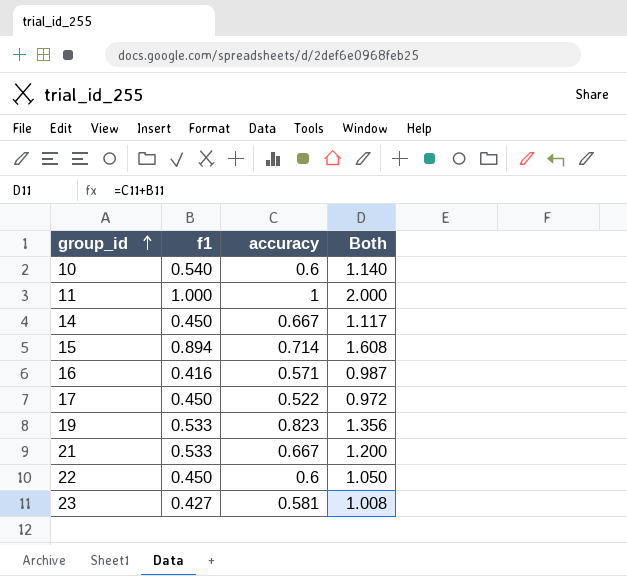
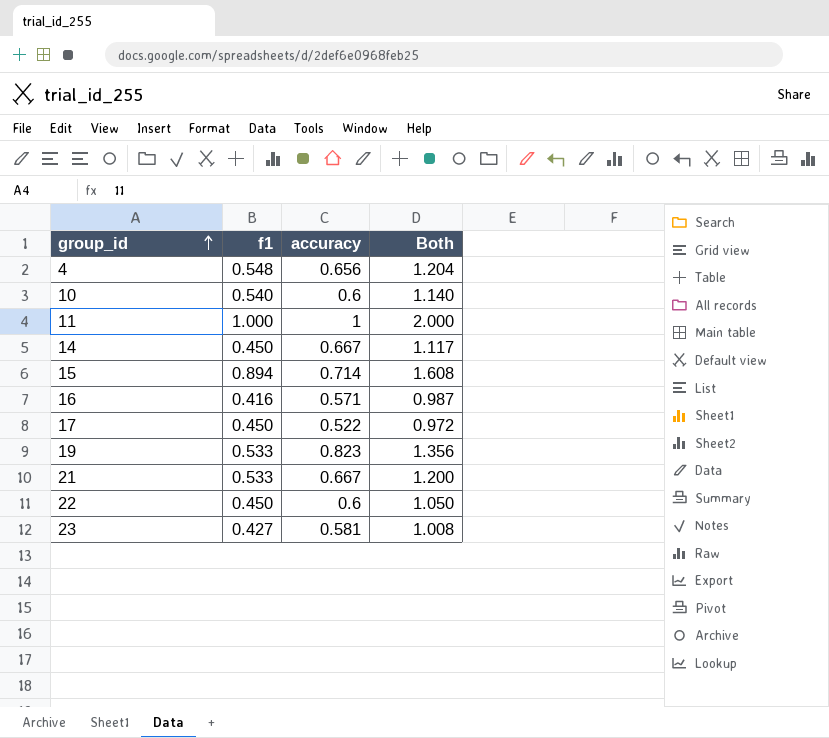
row 4: none -> 0.548 | 0.656 | 1.204

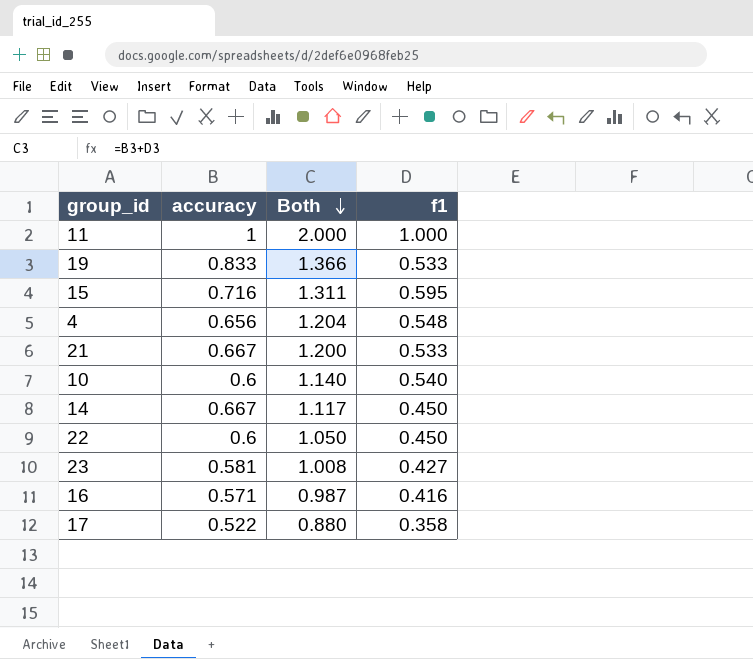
row order: group_id ascending -> Both descending
column f1 | position: 2 -> 4
19 | accuracy: 0.823 -> 0.833
19 | Both: 1.356 -> 1.366
15 | accuracy: 0.714 -> 0.716
15 | Both: 1.608 -> 1.311
15 | f1: 0.894 -> 0.595
17 | Both: 0.972 -> 0.880
17 | f1: 0.450 -> 0.358

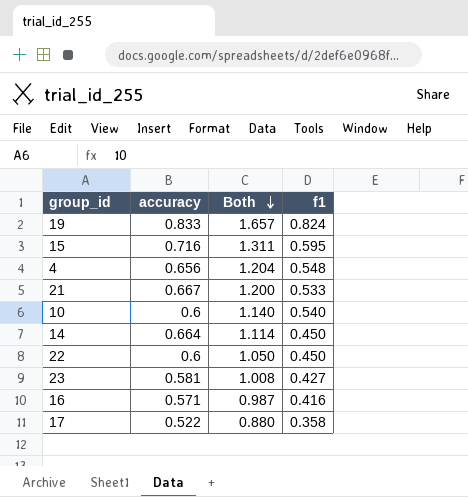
row 11: 1 | 2.000 | 1.000 -> none
19 | Both: 1.366 -> 1.657
19 | f1: 0.533 -> 0.824
14 | accuracy: 0.667 -> 0.664
14 | Both: 1.117 -> 1.114

